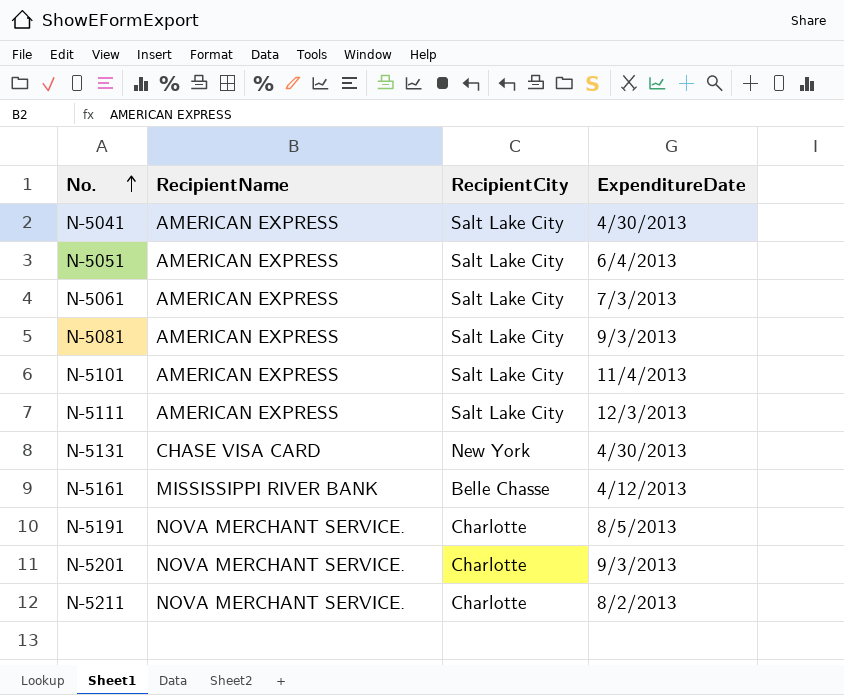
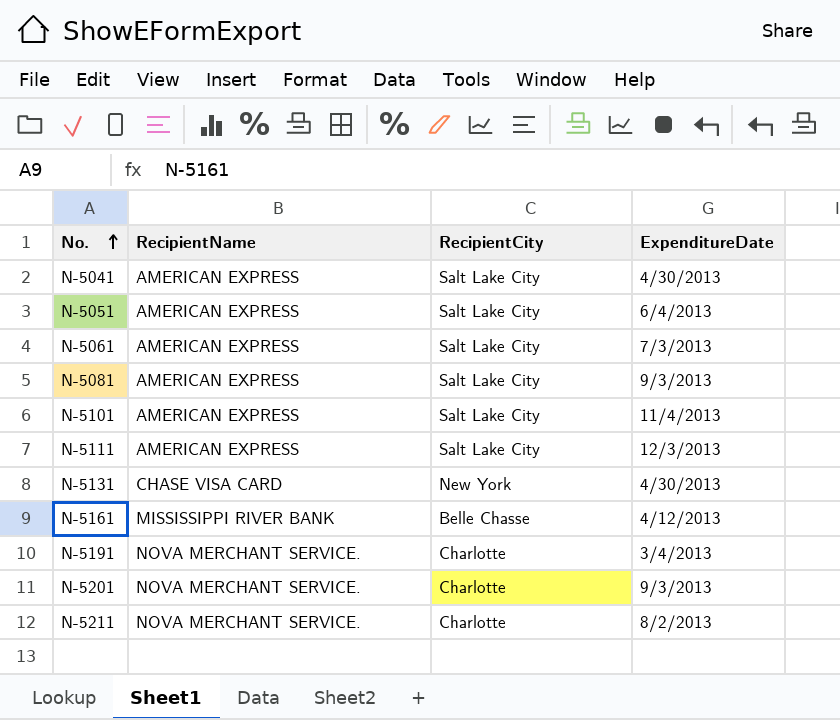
N-5191 | ExpenditureDate: 8/5/2013 -> 3/4/2013

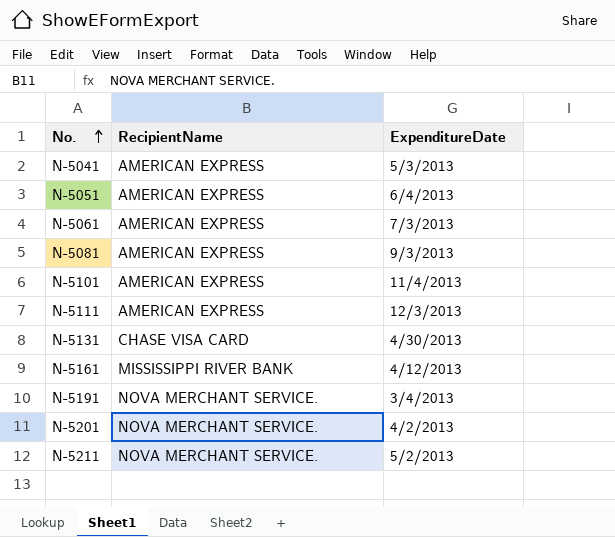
column RecipientCity | position: 3 -> none
N-5041 | ExpenditureDate: 4/30/2013 -> 5/3/2013
N-5201 | ExpenditureDate: 9/3/2013 -> 4/2/2013
N-5211 | ExpenditureDate: 8/2/2013 -> 5/2/2013

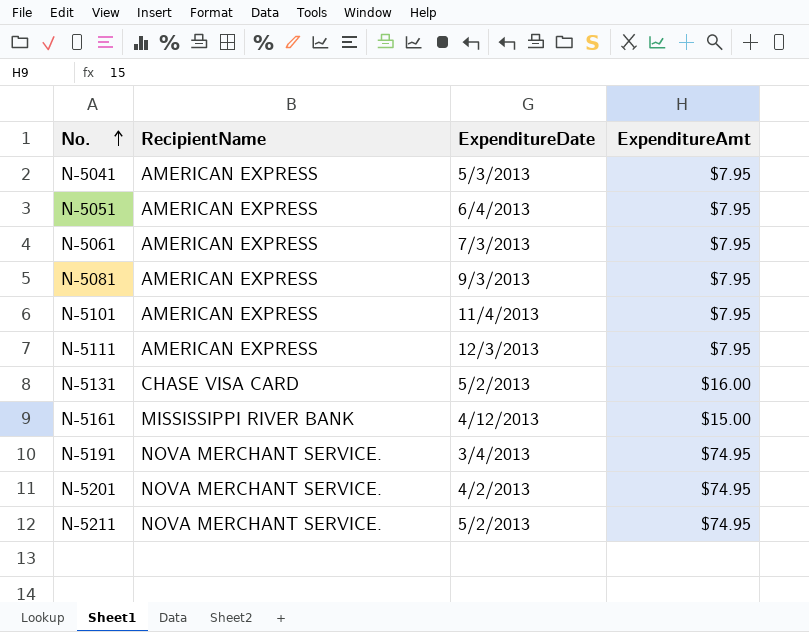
column ExpenditureAmt | position: none -> 4
N-5131 | ExpenditureDate: 4/30/2013 -> 5/2/2013

